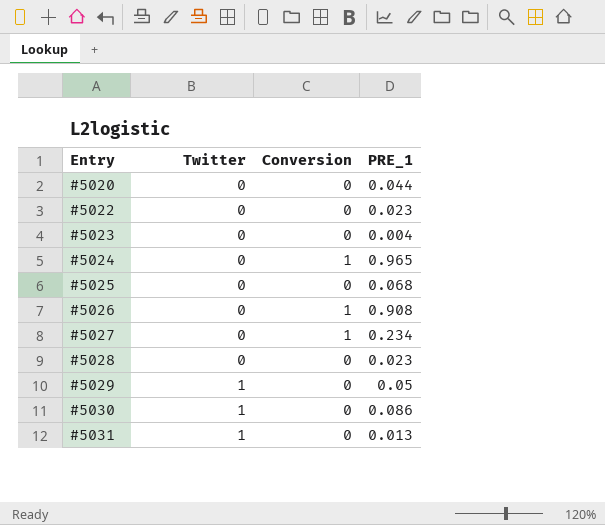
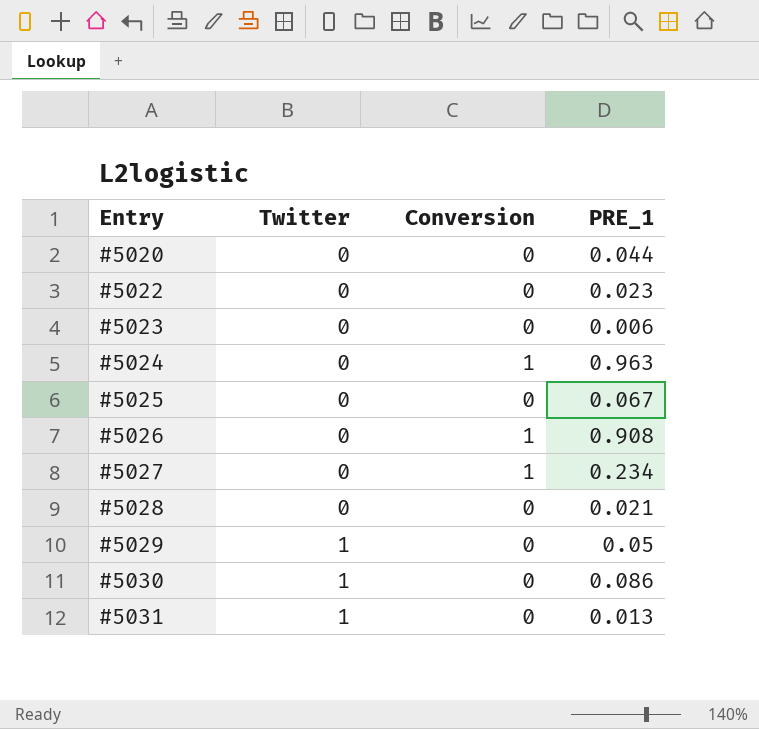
#5023 | PRE_1: 0.004 -> 0.006
#5024 | PRE_1: 0.965 -> 0.963
#5025 | PRE_1: 0.068 -> 0.067
#5028 | PRE_1: 0.023 -> 0.021

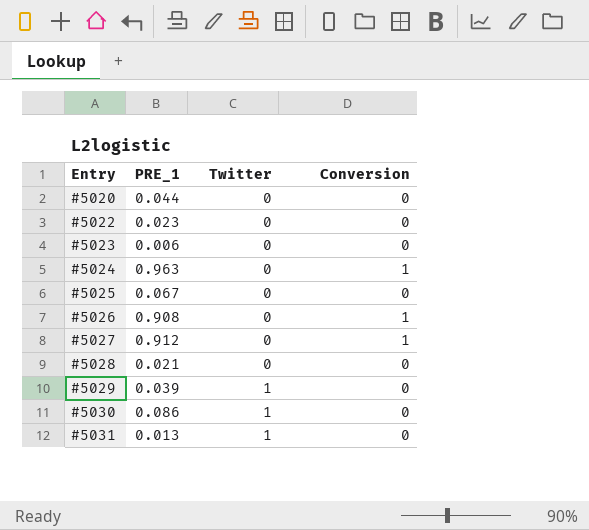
column PRE_1 | position: 4 -> 2
#5027 | PRE_1: 0.234 -> 0.912
#5029 | PRE_1: 0.05 -> 0.039

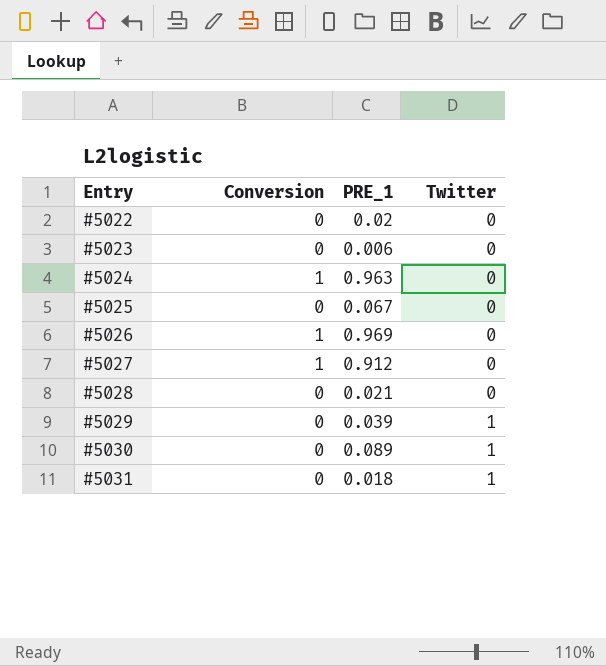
column Conversion | position: 4 -> 2
row #5020: 0.044 | 0 | 0 -> none
#5022 | PRE_1: 0.023 -> 0.02
#5026 | PRE_1: 0.908 -> 0.969
#5030 | PRE_1: 0.086 -> 0.089
#5031 | PRE_1: 0.013 -> 0.018

